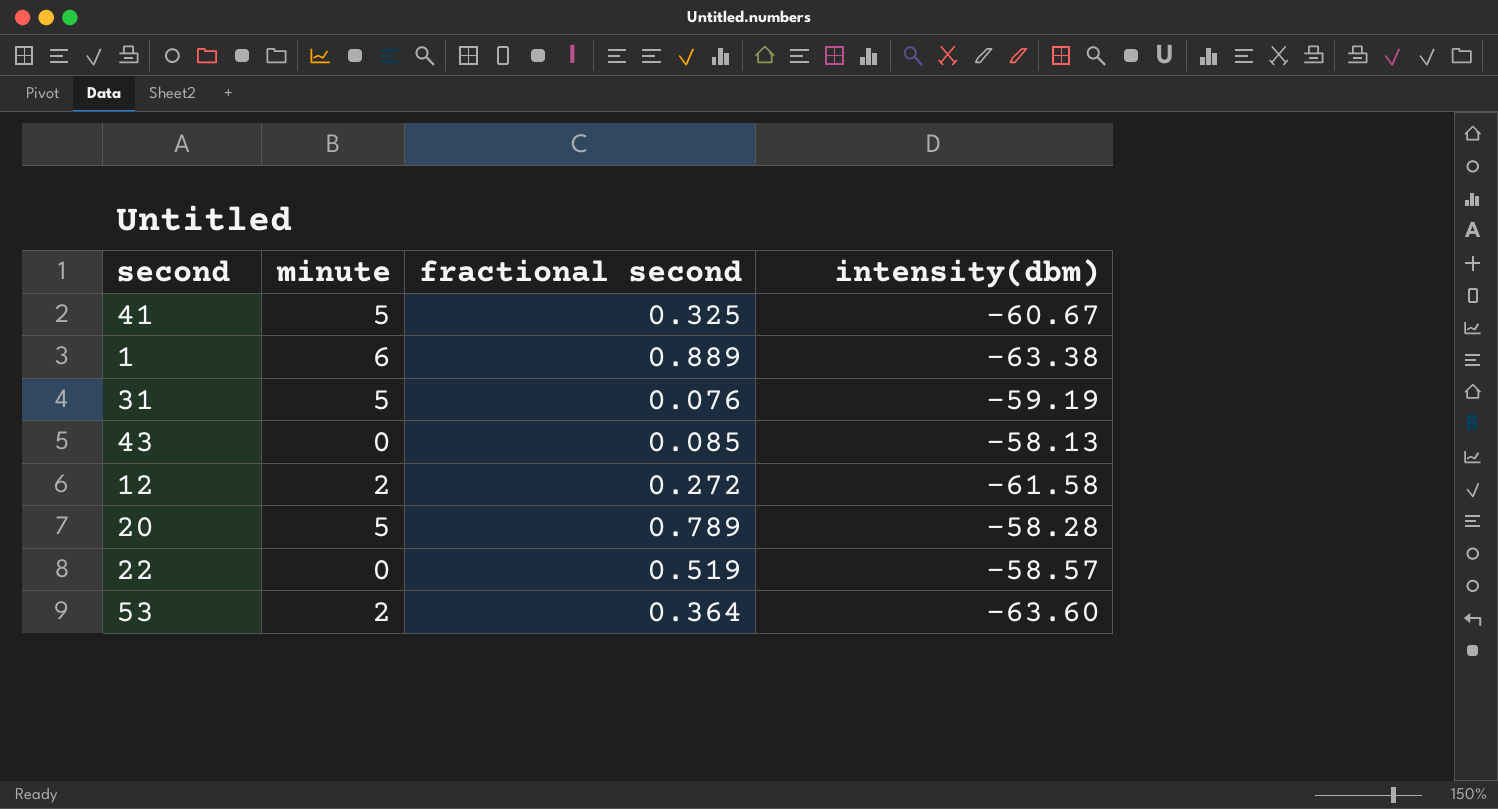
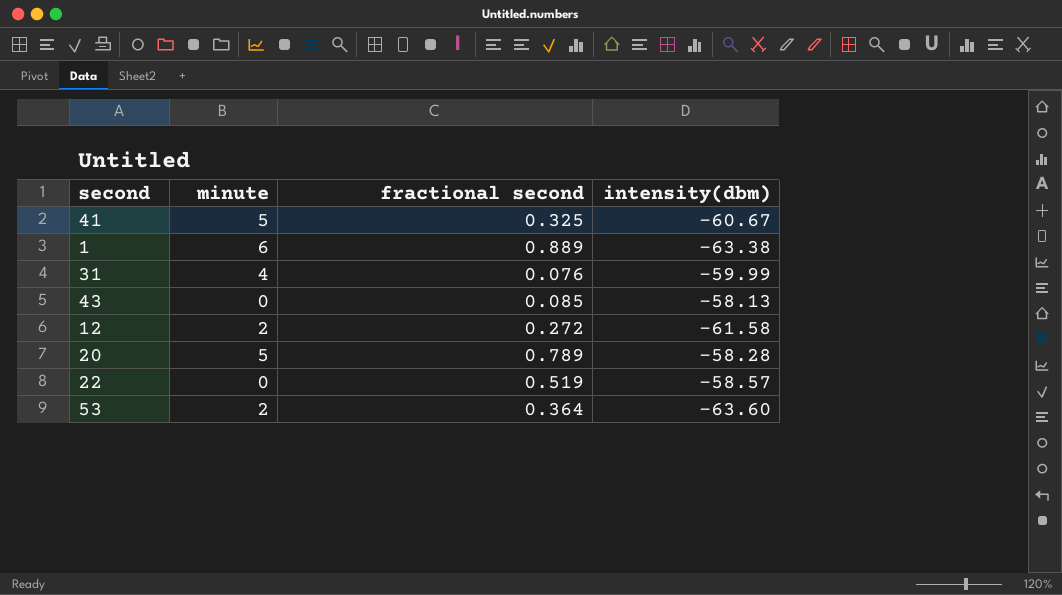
31 | minute: 5 -> 4
31 | intensity(dbm): -59.19 -> -59.99

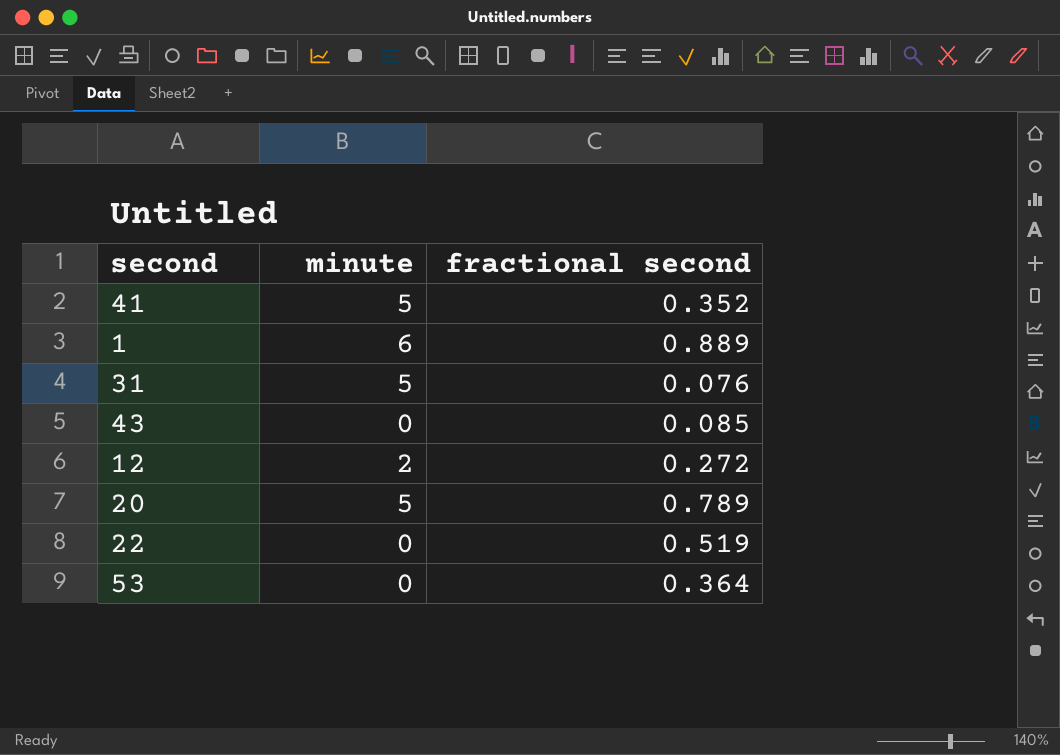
column intensity(dbm) | position: 4 -> none
41 | fractional second: 0.325 -> 0.352
31 | minute: 4 -> 5
53 | minute: 2 -> 0

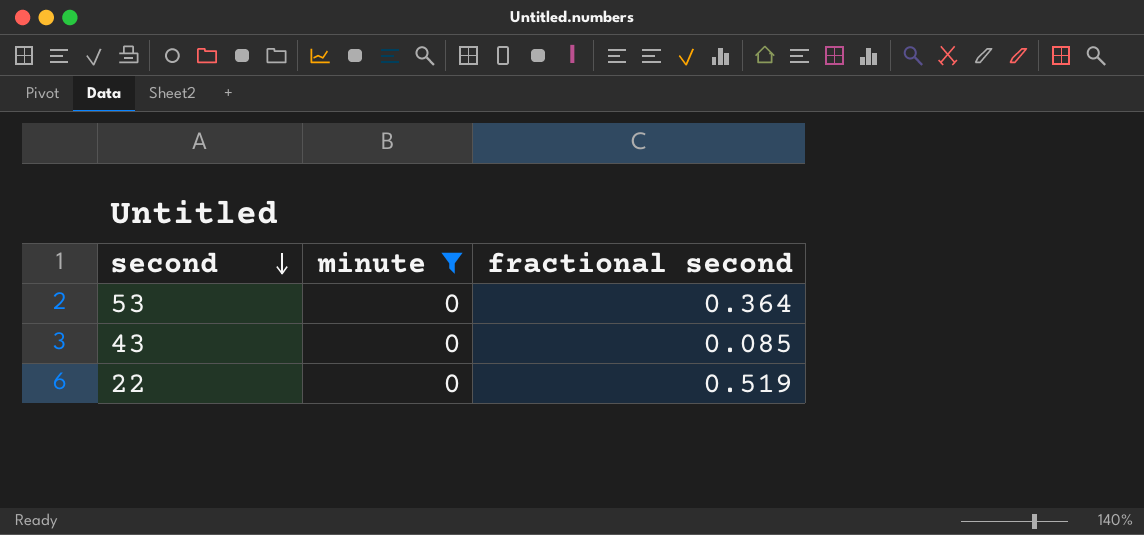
filter: none -> minute = 0
row order: none -> second descending

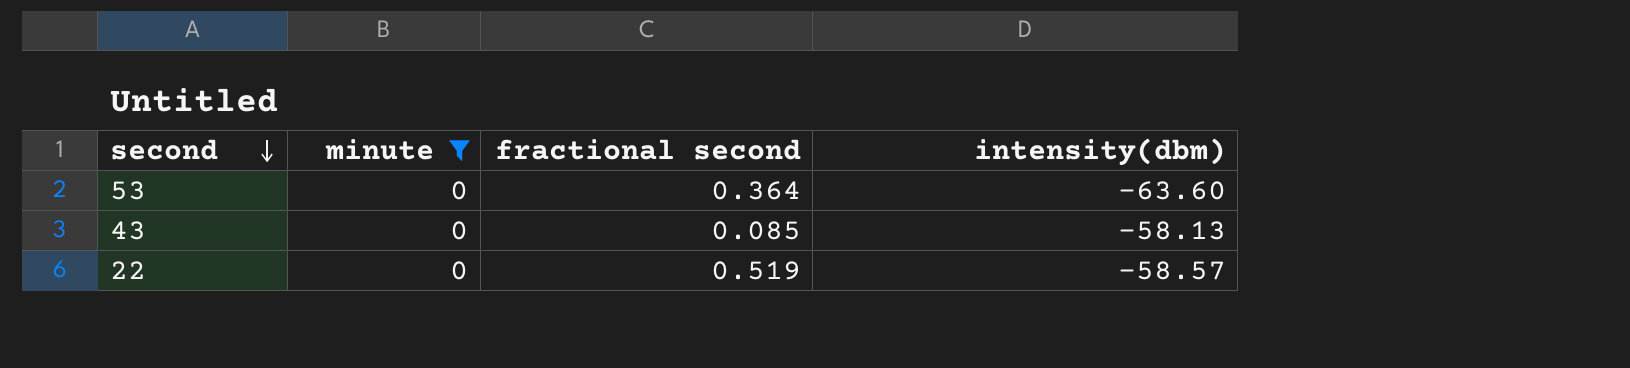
column intensity(dbm) | position: none -> 4

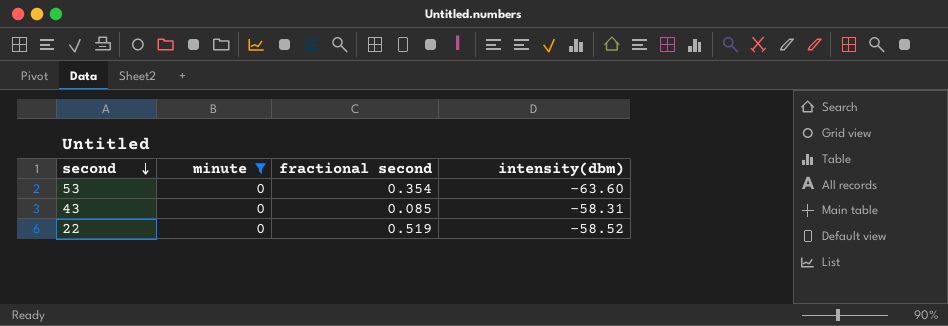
53 | fractional second: 0.364 -> 0.354
43 | intensity(dbm): -58.13 -> -58.31
22 | intensity(dbm): -58.57 -> -58.52

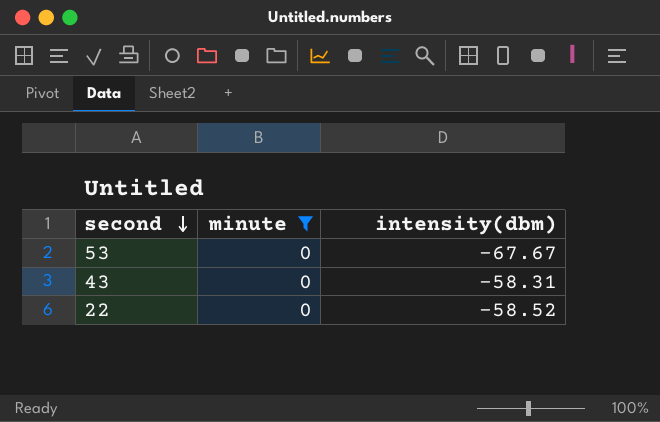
column fractional second | position: 3 -> none
53 | intensity(dbm): -63.60 -> -67.67

